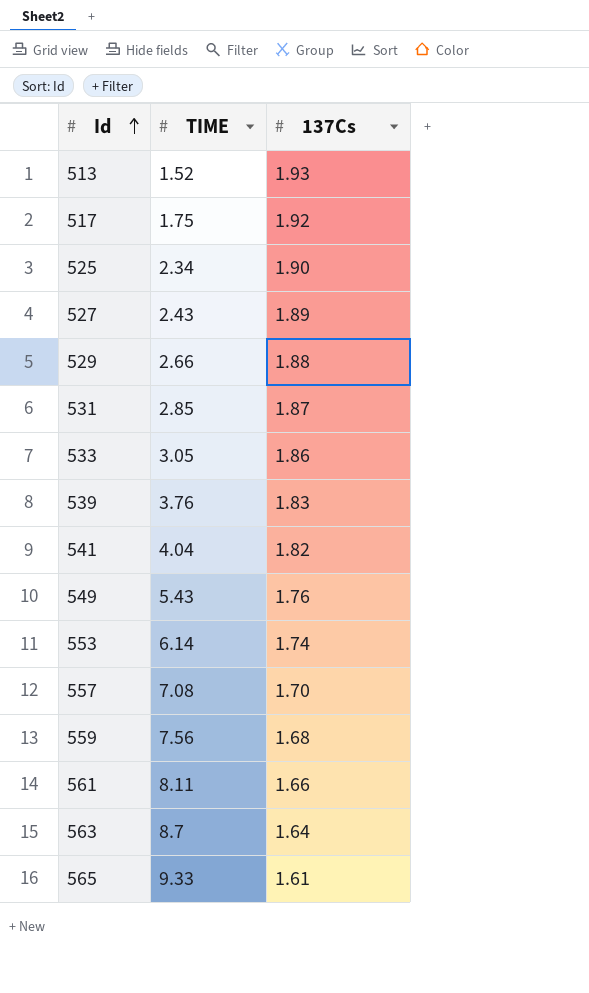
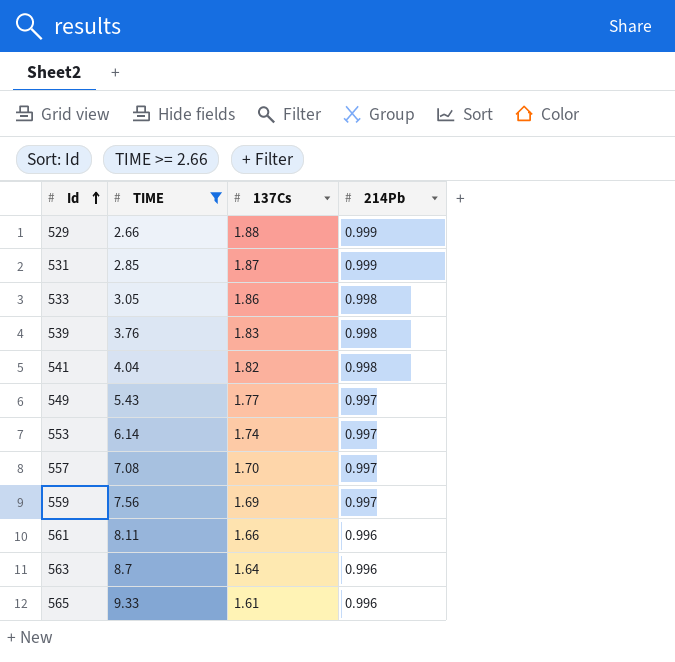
filter: none -> TIME >= 2.66
column 214Pb | position: none -> 4
549 | 137Cs: 1.76 -> 1.77
559 | 137Cs: 1.68 -> 1.69

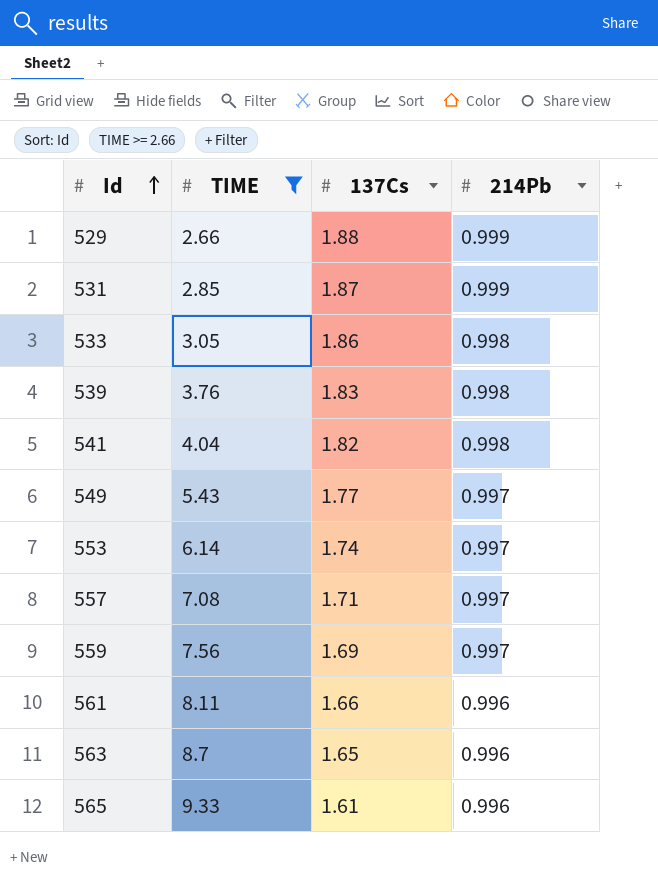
557 | 137Cs: 1.70 -> 1.71
563 | 137Cs: 1.64 -> 1.65

